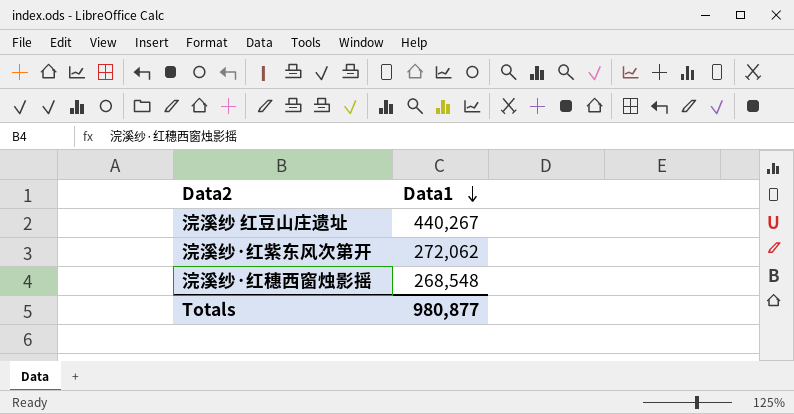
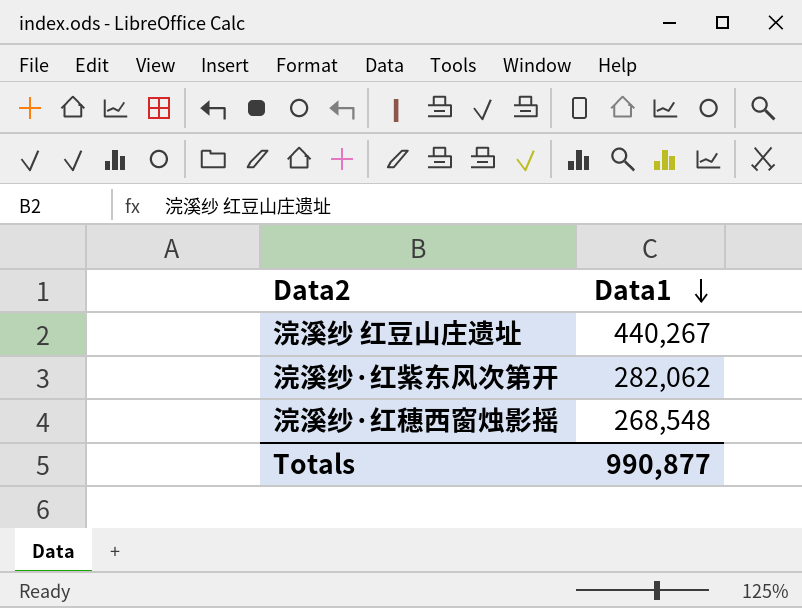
浣溪纱·红紫东风次第开 | Data1: 272,062 -> 282,062
Totals | Data1: 980,877 -> 990,877

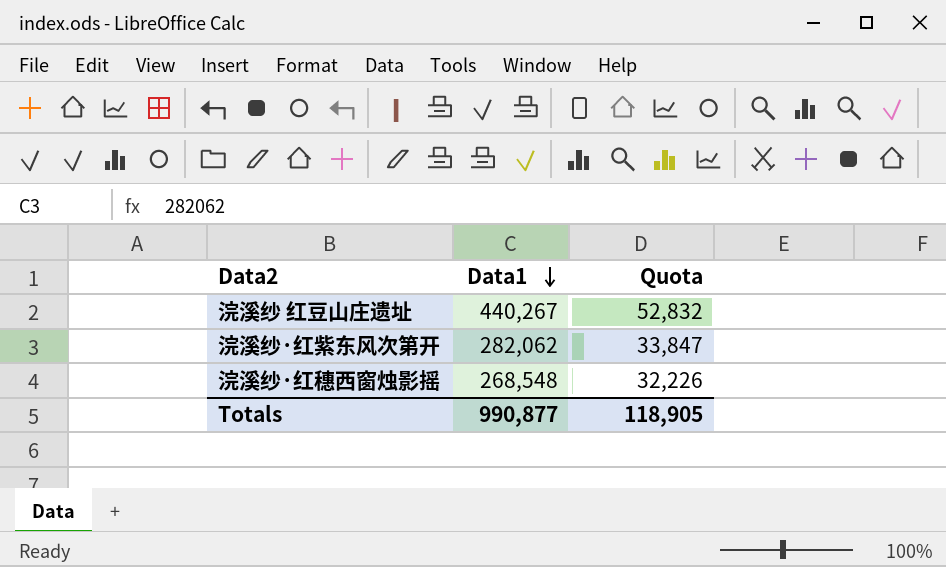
column Quota | formula: none -> [Data1] * 0.12

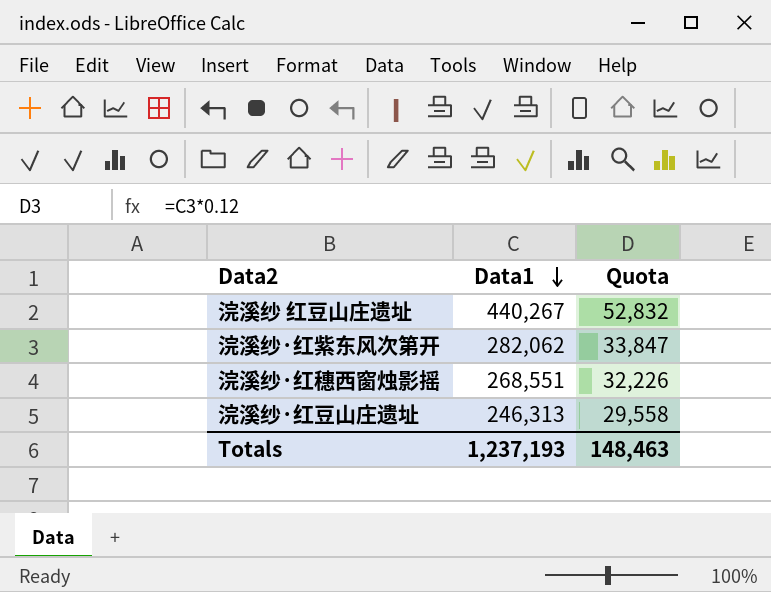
浣溪纱·红穗西窗烛影摇 | Data1: 268,548 -> 268,551
row 浣溪纱·红豆山庄遗址: none -> 246,313 | 29,558
Totals | Data1: 990,877 -> 1,237,193
Totals | Quota: 118,905 -> 148,463

